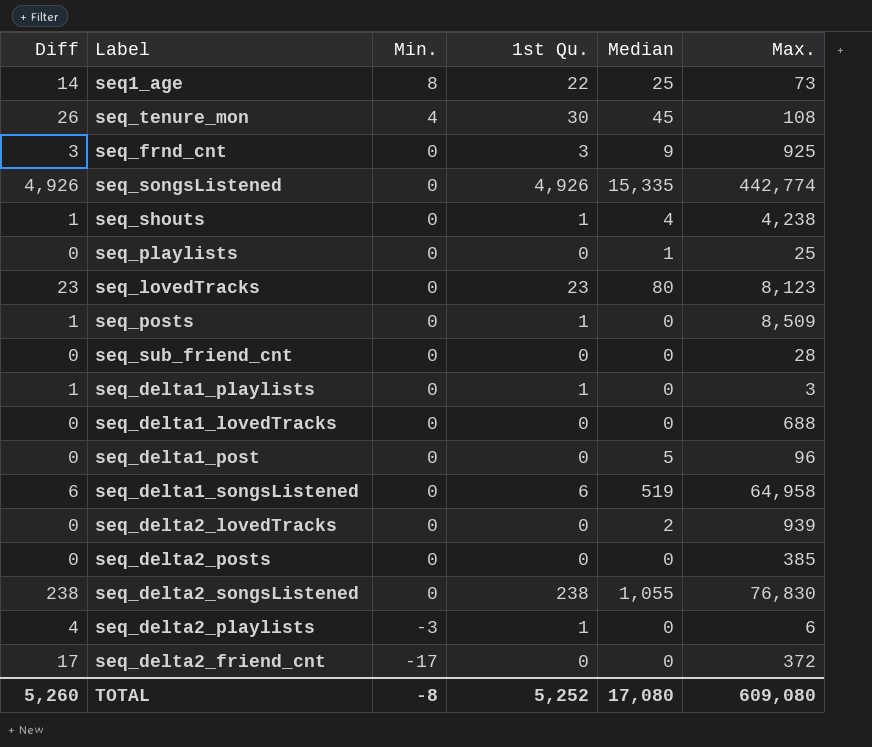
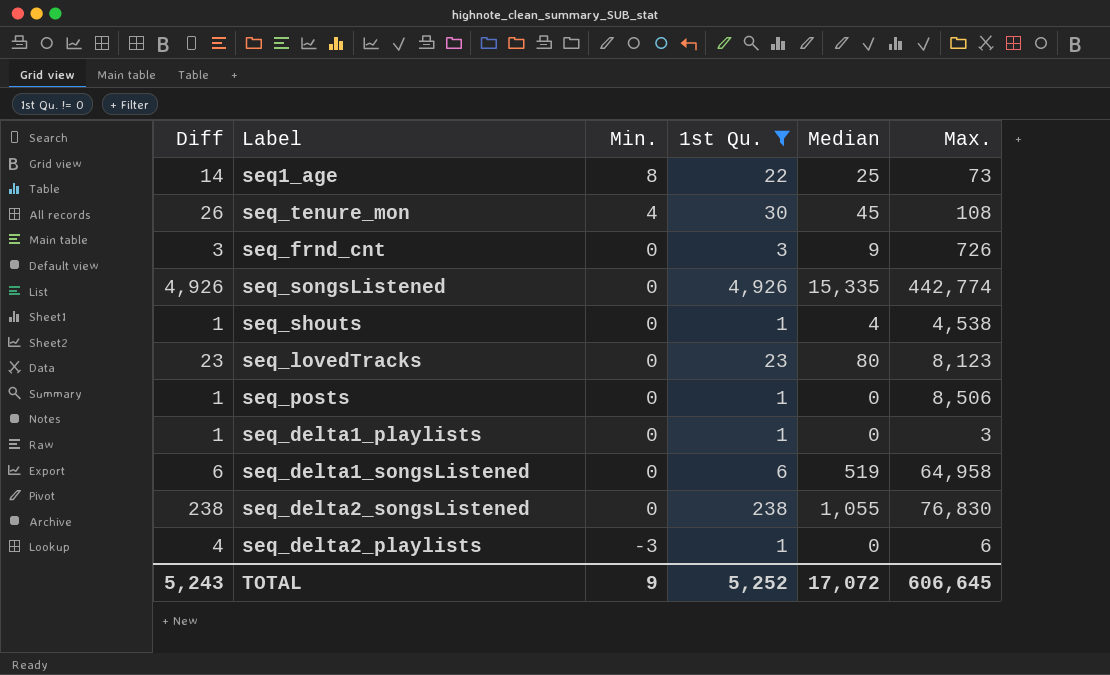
filter: none -> 1st Qu. != 0
seq_frnd_cnt | Max.: 925 -> 726
seq_shouts | Max.: 4,238 -> 4,538
seq_posts | Max.: 8,509 -> 8,506
TOTAL | Diff: 5,260 -> 5,243
TOTAL | Min.: -8 -> 9
TOTAL | Median: 17,080 -> 17,072
TOTAL | Max.: 609,080 -> 606,645

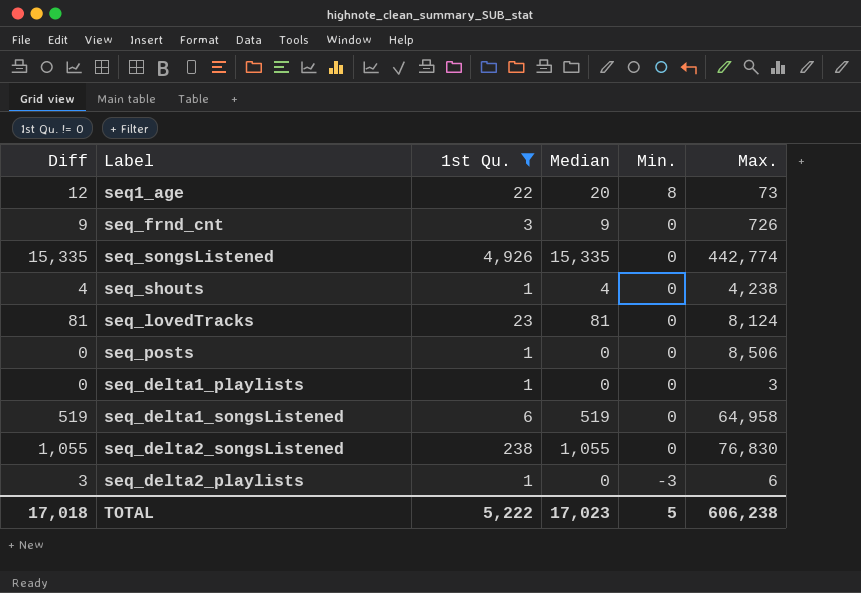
column Diff | formula: [1st Qu.] - [Min.] -> [Median] - [Min.]
column Min. | position: 3 -> 5
row seq_tenure_mon: 26 | 4 | 30 | 45 | 108 -> none
seq1_age | Median: 25 -> 20
seq_shouts | Max.: 4,538 -> 4,238
seq_lovedTracks | Median: 80 -> 81
seq_lovedTracks | Max.: 8,123 -> 8,124
TOTAL | Diff: 5,243 -> 17,018
TOTAL | 1st Qu.: 5,252 -> 5,222
TOTAL | Median: 17,072 -> 17,023
TOTAL | Min.: 9 -> 5
TOTAL | Max.: 606,645 -> 606,238

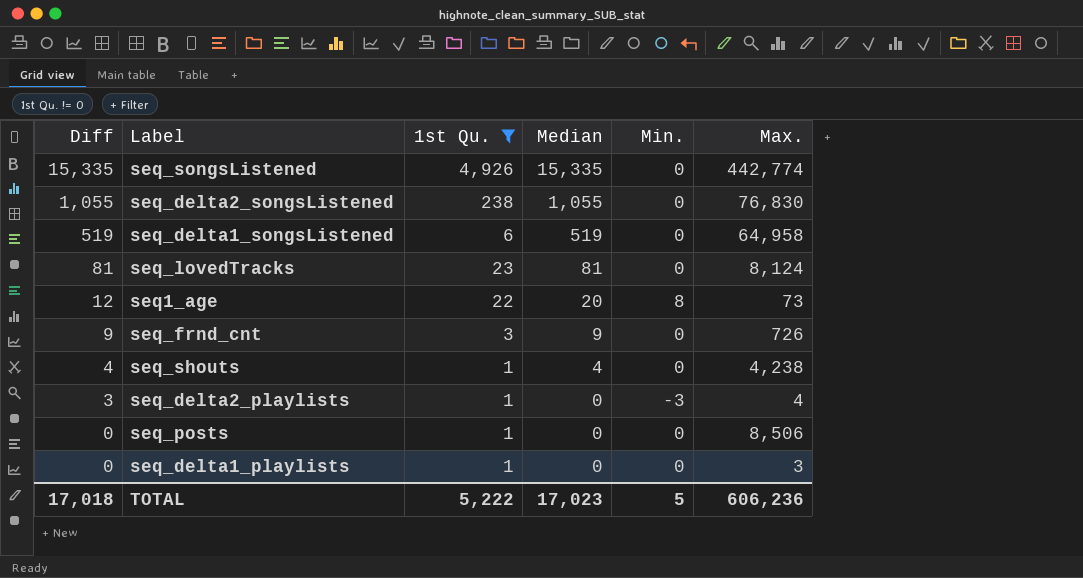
row order: Min. descending -> Diff descending
seq_delta2_playlists | Max.: 6 -> 4
TOTAL | Max.: 606,238 -> 606,236

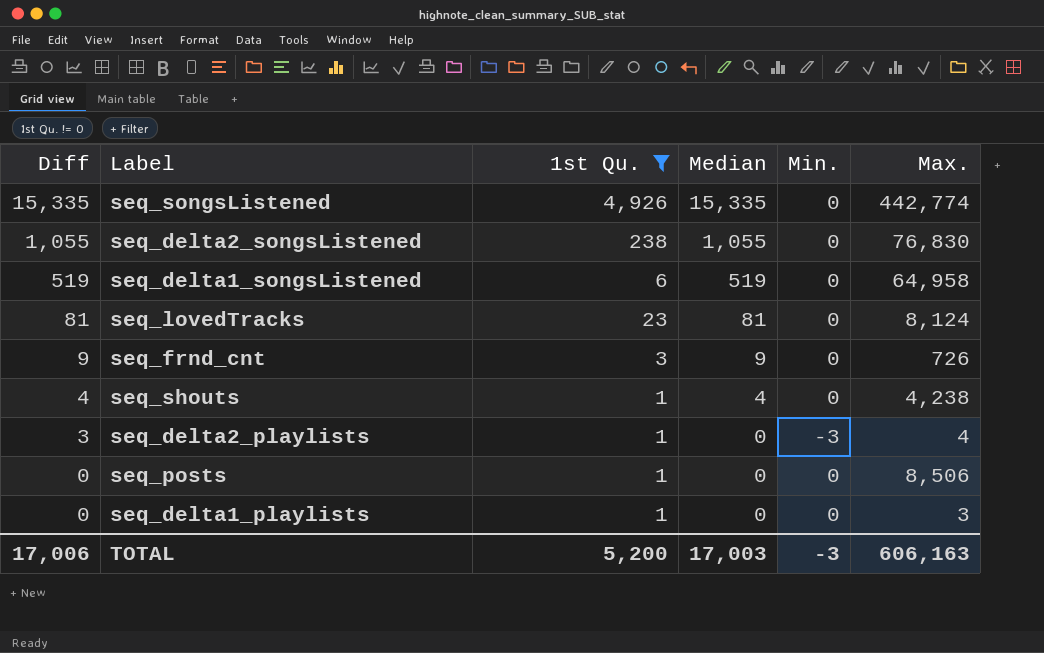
row seq1_age: 12 | 22 | 20 | 8 | 73 -> none
TOTAL | Diff: 17,018 -> 17,006
TOTAL | 1st Qu.: 5,222 -> 5,200
TOTAL | Median: 17,023 -> 17,003
TOTAL | Min.: 5 -> -3
TOTAL | Max.: 606,236 -> 606,163

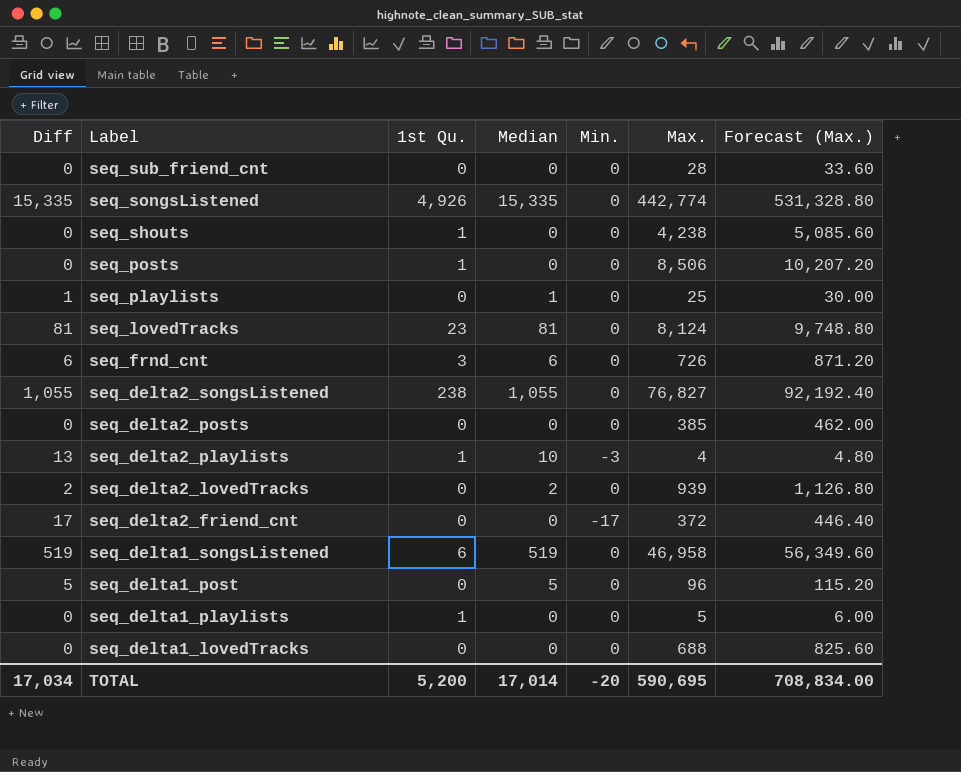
filter: 1st Qu. != 0 -> none
row order: Diff descending -> Label descending
column Forecast (Max.) | formula: none -> [Max.] * 1.2
seq_shouts | Diff: 4 -> 0
seq_shouts | Median: 4 -> 0
seq_frnd_cnt | Diff: 9 -> 6
seq_frnd_cnt | Median: 9 -> 6
seq_delta2_songsListened | Max.: 76,830 -> 76,827
seq_delta2_playlists | Diff: 3 -> 13
seq_delta2_playlists | Median: 0 -> 10
seq_delta1_songsListened | Max.: 64,958 -> 46,958
seq_delta1_playlists | Max.: 3 -> 5
TOTAL | Diff: 17,006 -> 17,034
TOTAL | Median: 17,003 -> 17,014
TOTAL | Min.: -3 -> -20
TOTAL | Max.: 606,163 -> 590,695

